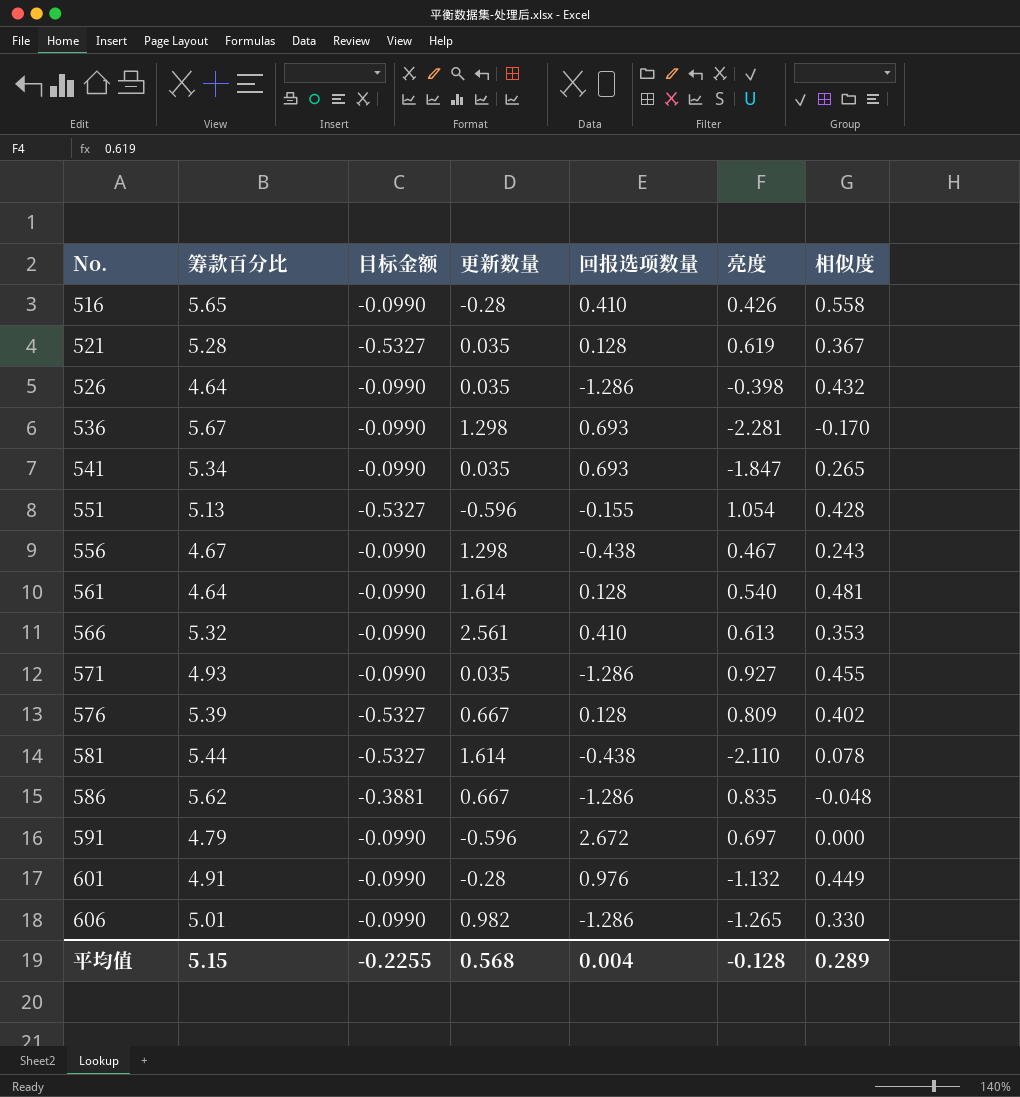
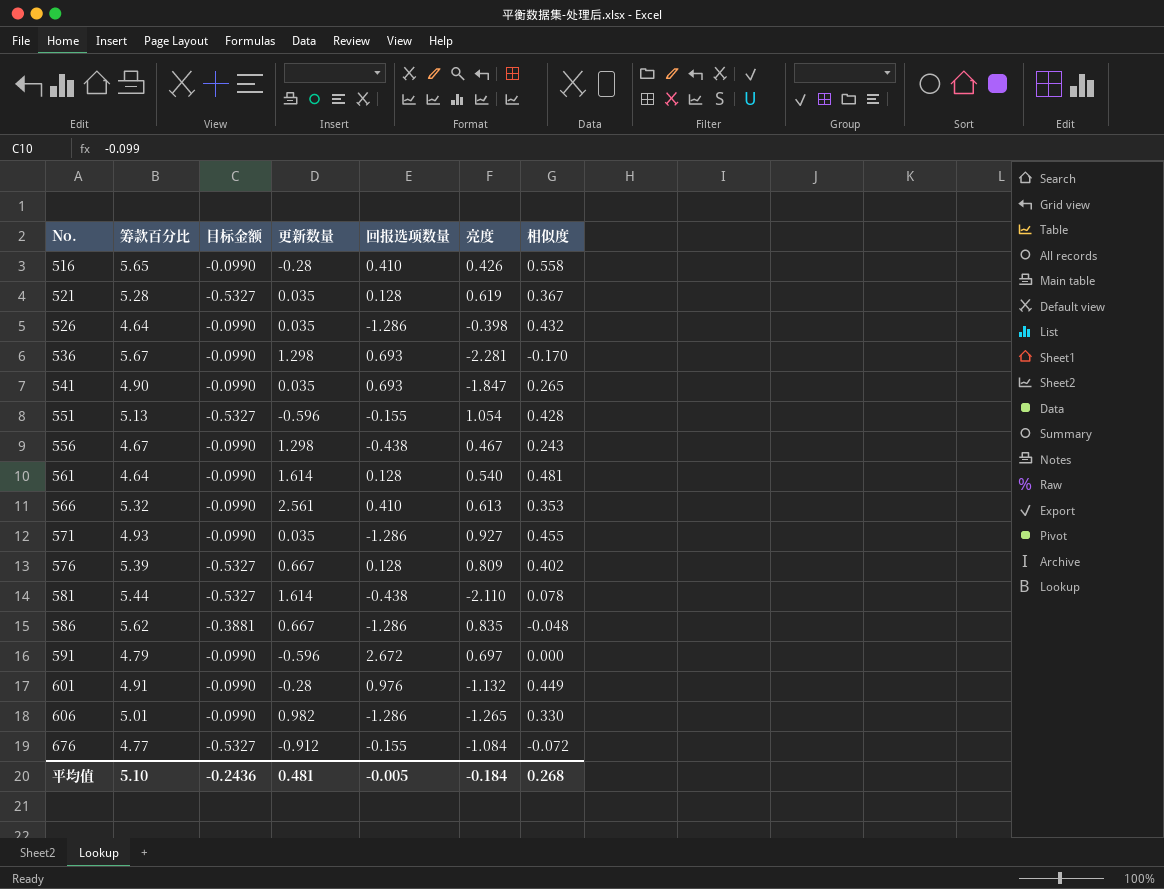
541 | 筹款百分比: 5.34 -> 4.90
row 676: none -> 4.77 | -0.5327 | -0.912 | -0.155 | -1.084 | -0.072
平均值 | 筹款百分比: 5.15 -> 5.10
平均值 | 目标金额: -0.2255 -> -0.2436
平均值 | 更新数量: 0.568 -> 0.481
平均值 | 回报选项数量: 0.004 -> -0.005
平均值 | 亮度: -0.128 -> -0.184
平均值 | 相似度: 0.289 -> 0.268

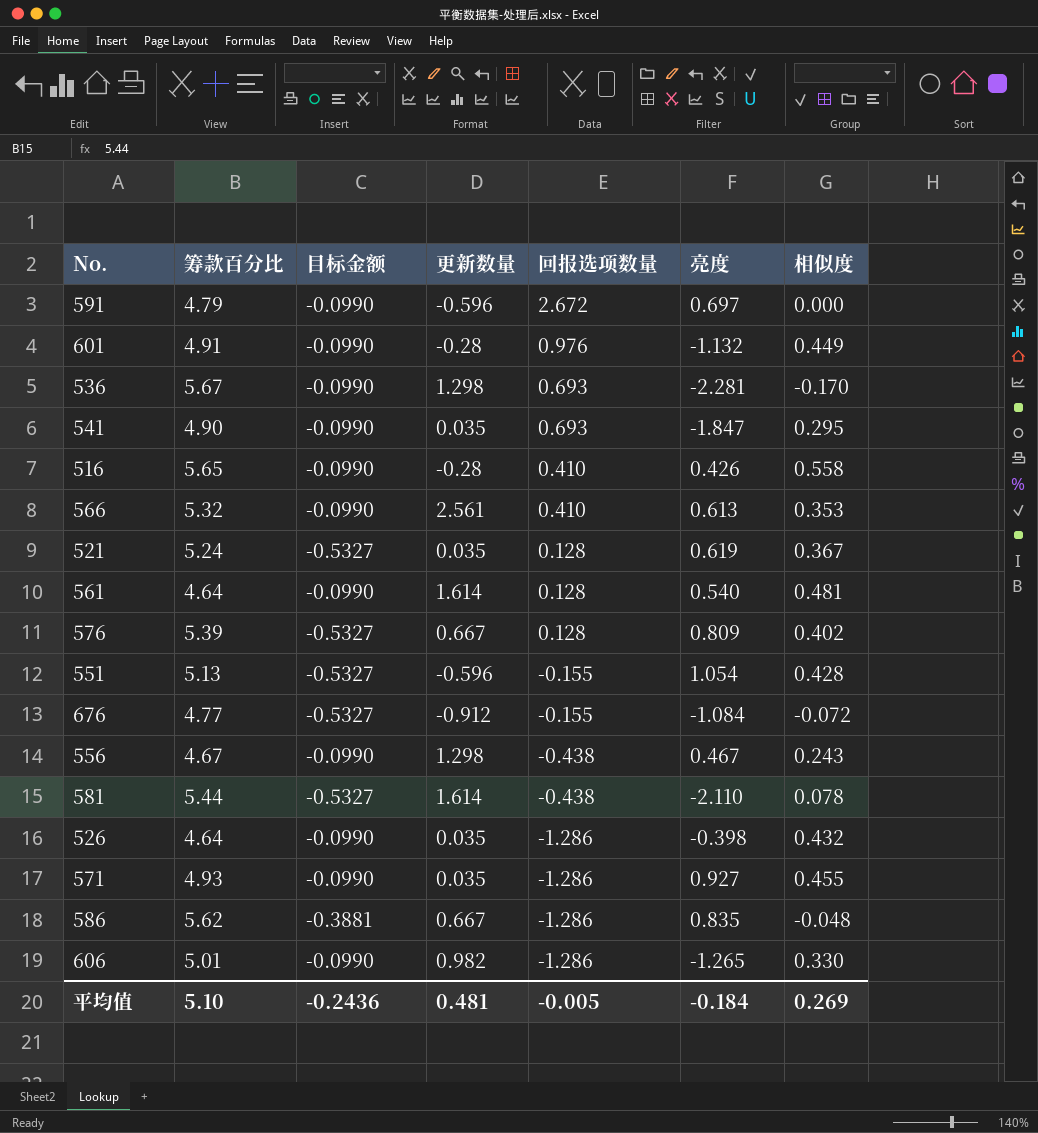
row order: No. ascending -> 回报选项数量 descending
541 | 相似度: 0.265 -> 0.295
521 | 筹款百分比: 5.28 -> 5.24
平均值 | 相似度: 0.268 -> 0.269

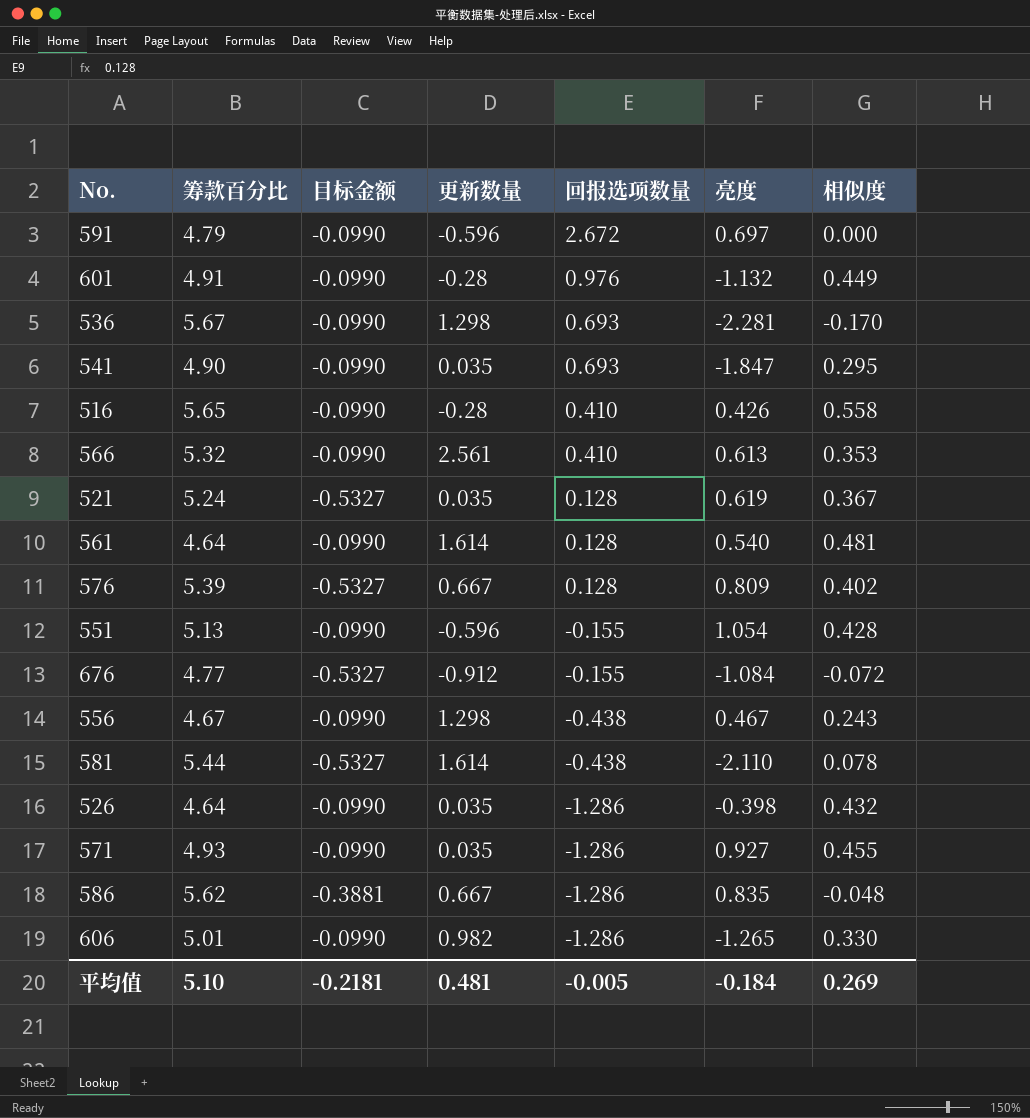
551 | 目标金额: -0.5327 -> -0.0990
平均值 | 目标金额: -0.2436 -> -0.2181

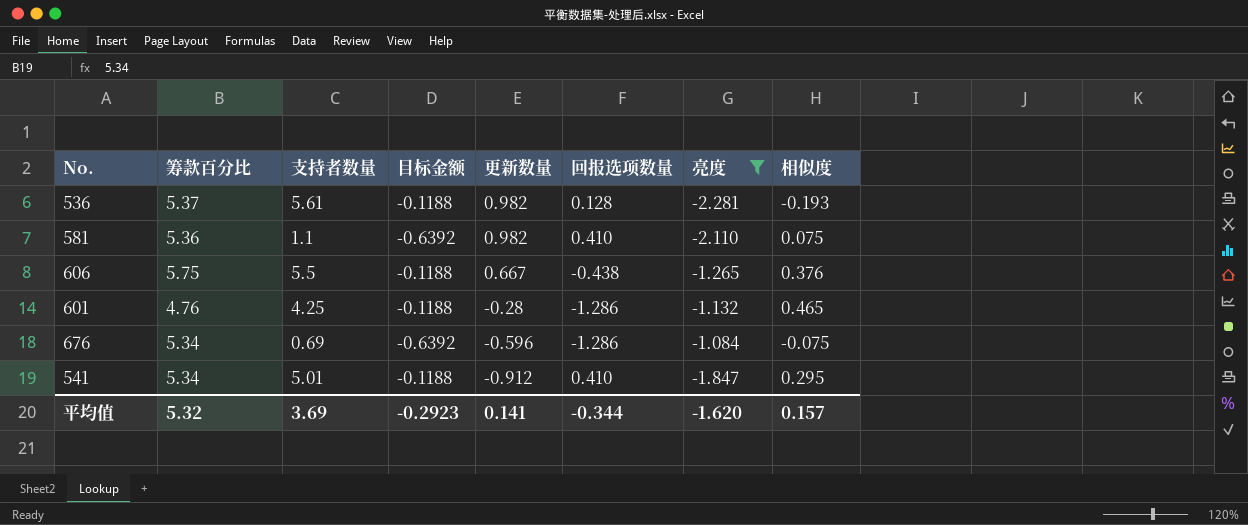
filter: none -> 亮度 <= -1.084
row order: 回报选项数量 descending -> 更新数量 descending
column 支持者数量 | position: none -> 3
536 | 筹款百分比: 5.67 -> 5.37
536 | 目标金额: -0.0990 -> -0.1188
536 | 更新数量: 1.298 -> 0.982
536 | 回报选项数量: 0.693 -> 0.128
536 | 相似度: -0.170 -> -0.193
581 | 筹款百分比: 5.44 -> 5.36
581 | 目标金额: -0.5327 -> -0.6392
581 | 更新数量: 1.614 -> 0.982
581 | 回报选项数量: -0.438 -> 0.410
581 | 相似度: 0.078 -> 0.075
606 | 筹款百分比: 5.01 -> 5.75
606 | 目标金额: -0.0990 -> -0.1188
606 | 更新数量: 0.982 -> 0.667
606 | 回报选项数量: -1.286 -> -0.438
606 | 相似度: 0.330 -> 0.376
601 | 筹款百分比: 4.91 -> 4.76
601 | 目标金额: -0.0990 -> -0.1188
601 | 回报选项数量: 0.976 -> -1.286
601 | 相似度: 0.449 -> 0.465
676 | 筹款百分比: 4.77 -> 5.34
676 | 目标金额: -0.5327 -> -0.6392
676 | 更新数量: -0.912 -> -0.596
676 | 回报选项数量: -0.155 -> -1.286
676 | 相似度: -0.072 -> -0.075
541 | 筹款百分比: 4.90 -> 5.34
541 | 目标金额: -0.0990 -> -0.1188
541 | 更新数量: 0.035 -> -0.912
541 | 回报选项数量: 0.693 -> 0.410
平均值 | 筹款百分比: 5.10 -> 5.32
平均值 | 目标金额: -0.2181 -> -0.2923
平均值 | 更新数量: 0.481 -> 0.141
平均值 | 回报选项数量: -0.005 -> -0.344
平均值 | 亮度: -0.184 -> -1.620
平均值 | 相似度: 0.269 -> 0.157

